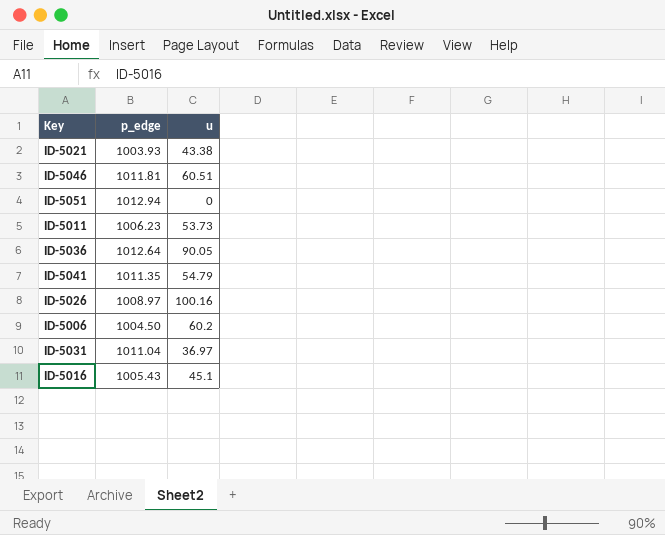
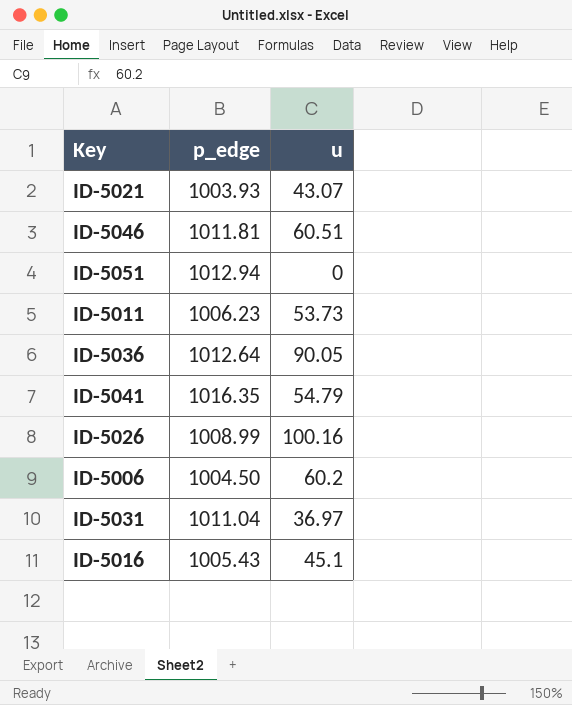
ID-5021 | u: 43.38 -> 43.07
ID-5041 | p_edge: 1011.35 -> 1016.35
ID-5026 | p_edge: 1008.97 -> 1008.99

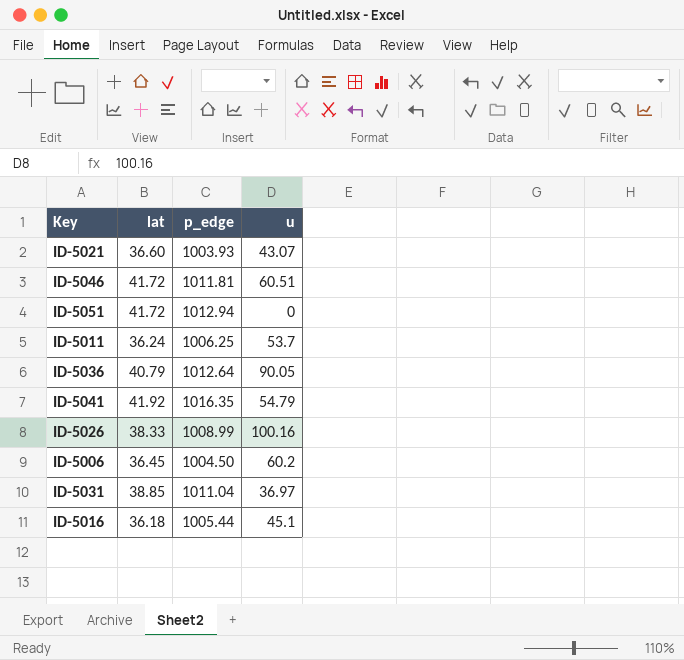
column lat | position: none -> 2
ID-5011 | p_edge: 1006.23 -> 1006.25
ID-5011 | u: 53.73 -> 53.7
ID-5016 | p_edge: 1005.43 -> 1005.44

